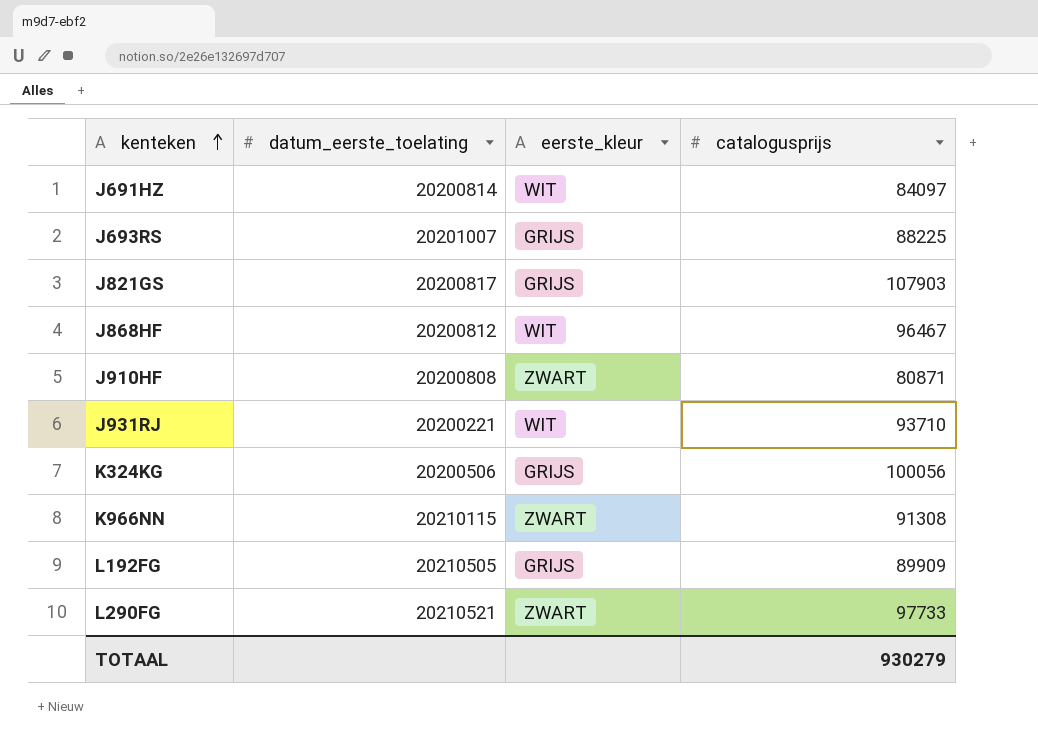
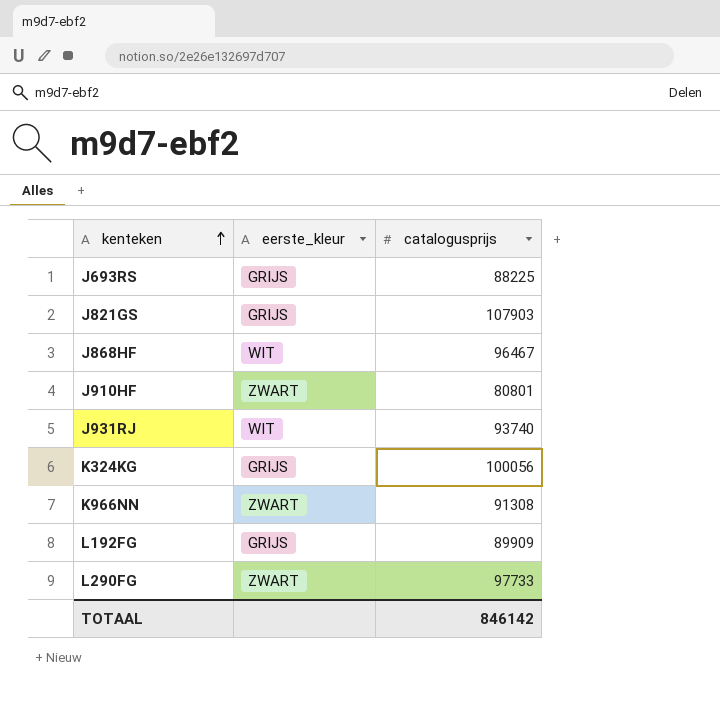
column datum_eerste_toelating | position: 2 -> none
row J691HZ: 20200814 | WIT | 84097 -> none
J910HF | catalogusprijs: 80871 -> 80801
J931RJ | catalogusprijs: 93710 -> 93740
TOTAAL | catalogusprijs: 930279 -> 846142

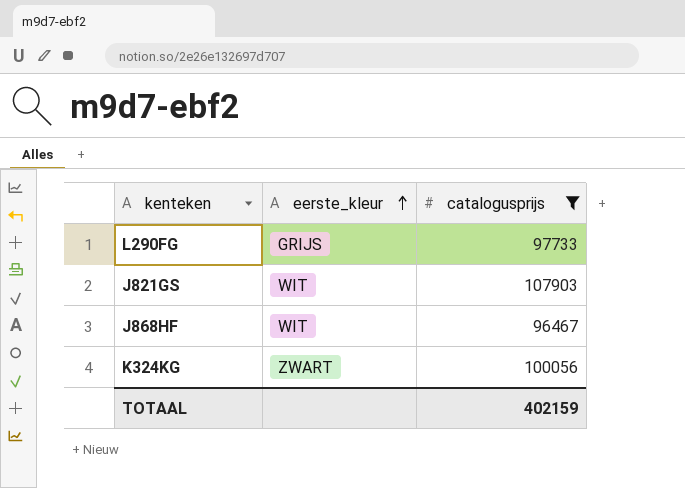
filter: none -> catalogusprijs >= 96467
row order: kenteken ascending -> eerste_kleur ascending
L290FG | eerste_kleur: ZWART -> GRIJS
J821GS | eerste_kleur: GRIJS -> WIT
K324KG | eerste_kleur: GRIJS -> ZWART
TOTAAL | catalogusprijs: 846142 -> 402159

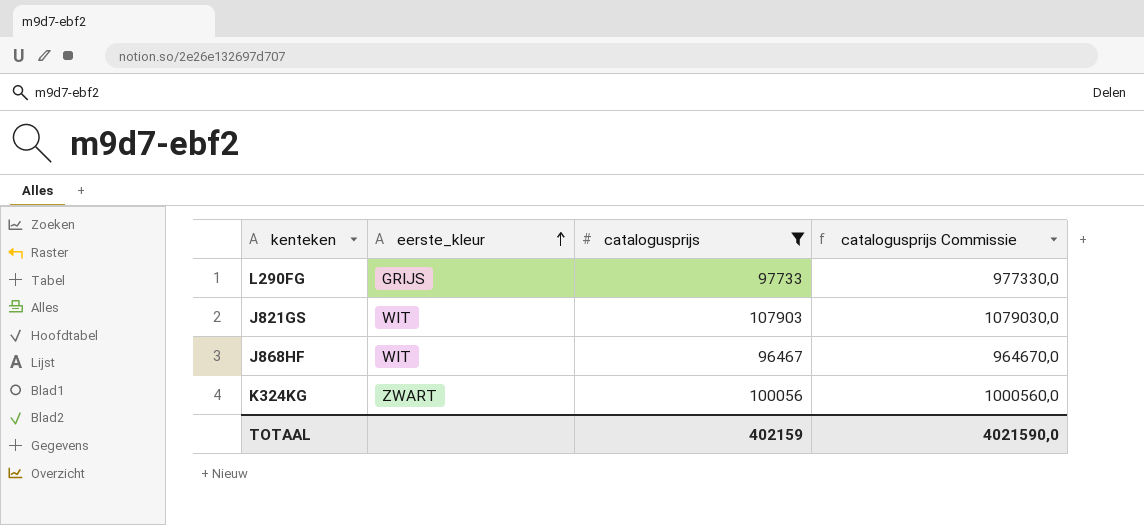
column catalogusprijs Commissie | formula: none -> [catalogusprijs] * 10

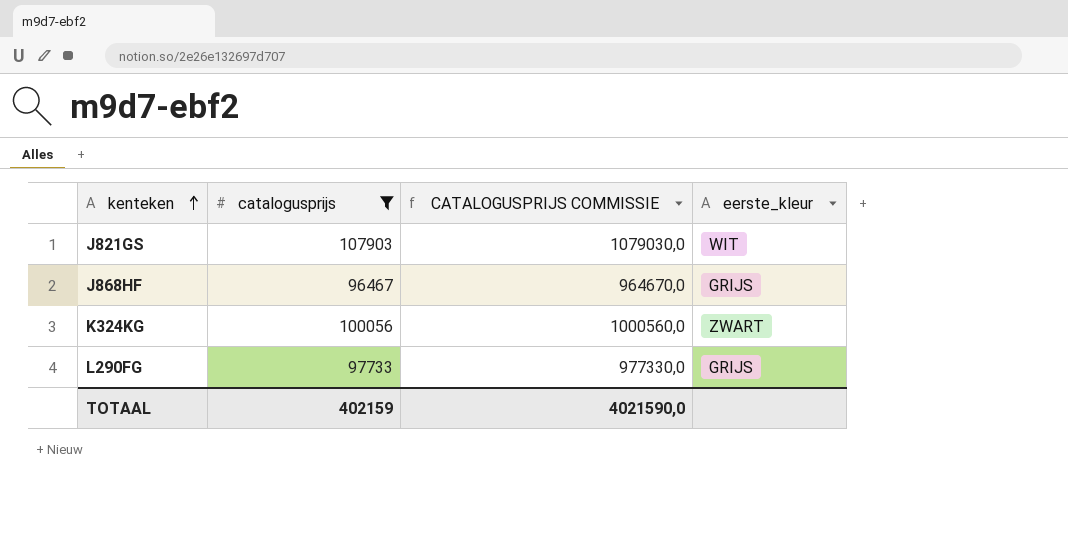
row order: eerste_kleur ascending -> kenteken ascending
column name: catalogusprijs Commissie -> CATALOGUSPRIJS COMMISSIE
column eerste_kleur | position: 2 -> 4
J868HF | eerste_kleur: WIT -> GRIJS

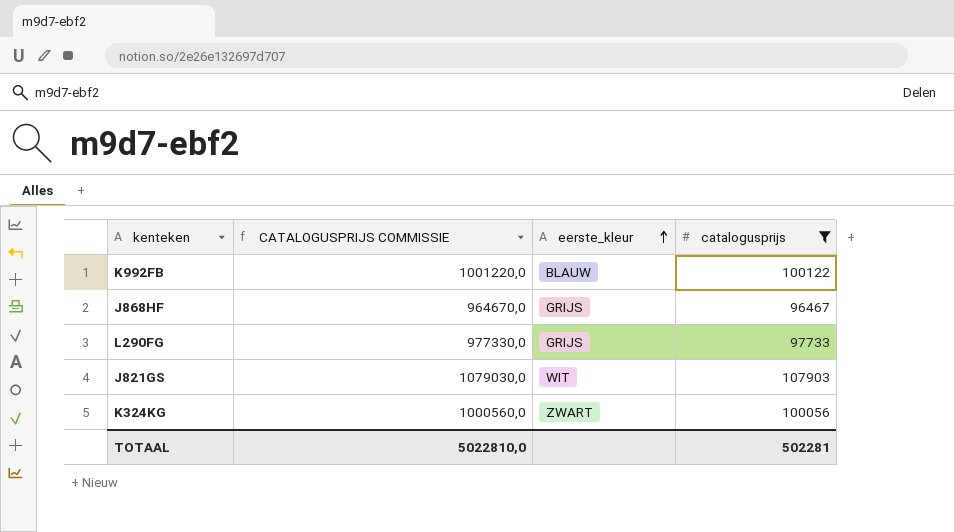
row order: kenteken ascending -> eerste_kleur ascending
column catalogusprijs | position: 2 -> 4
row K992FB: none -> 1001220,0 | BLAUW | 100122
TOTAAL | CATALOGUSPRIJS COMMISSIE: 4021590,0 -> 5022810,0
TOTAAL | catalogusprijs: 402159 -> 502281

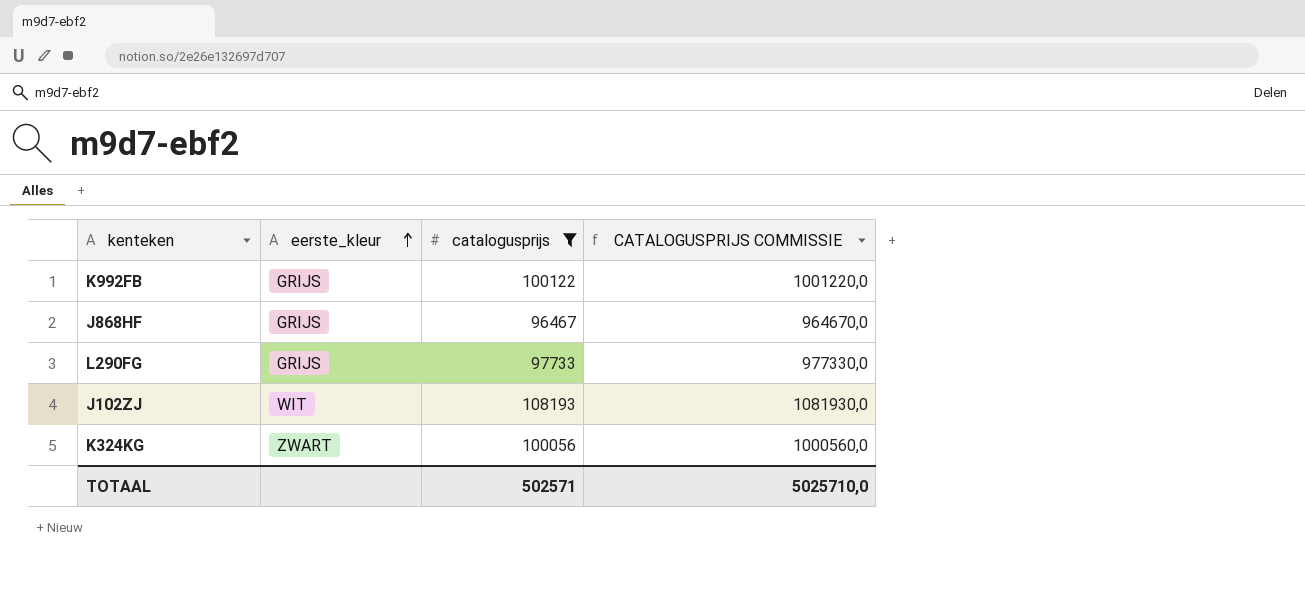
column CATALOGUSPRIJS COMMISSIE | position: 2 -> 4
row J821GS: 1079030,0 | WIT | 107903 -> none
K992FB | eerste_kleur: BLAUW -> GRIJS
row J102ZJ: none -> WIT | 108193 | 1081930,0
TOTAAL | catalogusprijs: 502281 -> 502571
TOTAAL | CATALOGUSPRIJS COMMISSIE: 5022810,0 -> 5025710,0

